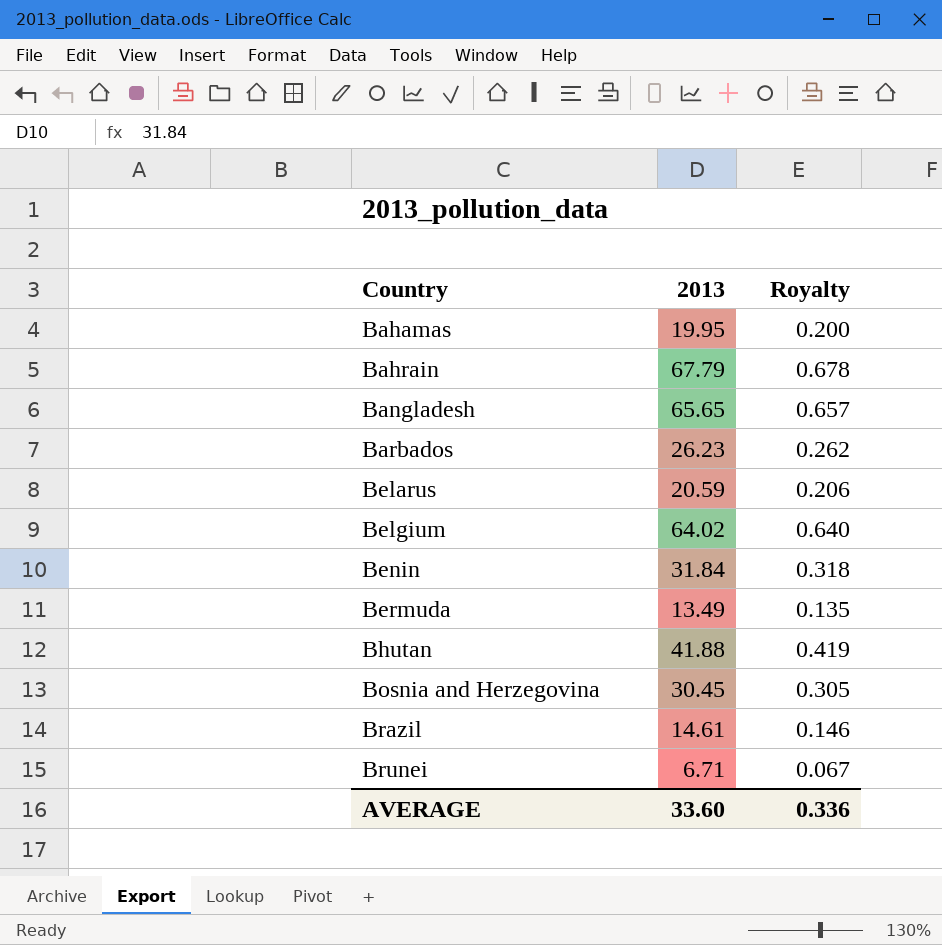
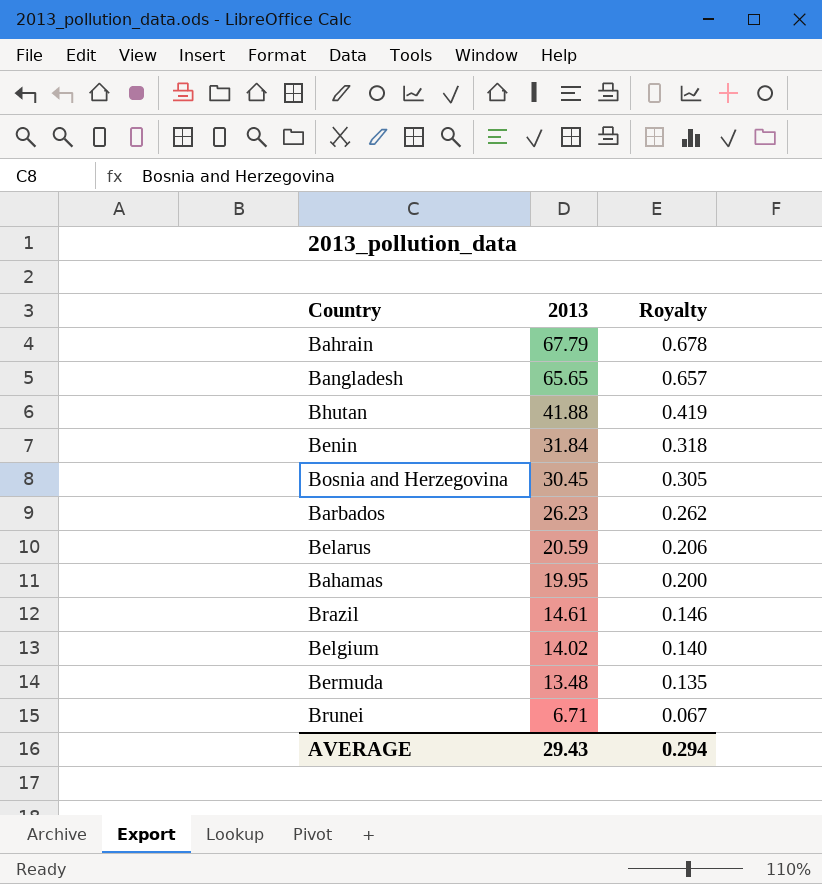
row order: Country ascending -> 2013 descending
Belgium | 2013: 64.02 -> 14.02
Belgium | Royalty: 0.640 -> 0.140
Bermuda | 2013: 13.49 -> 13.48
AVERAGE | 2013: 33.60 -> 29.43
AVERAGE | Royalty: 0.336 -> 0.294

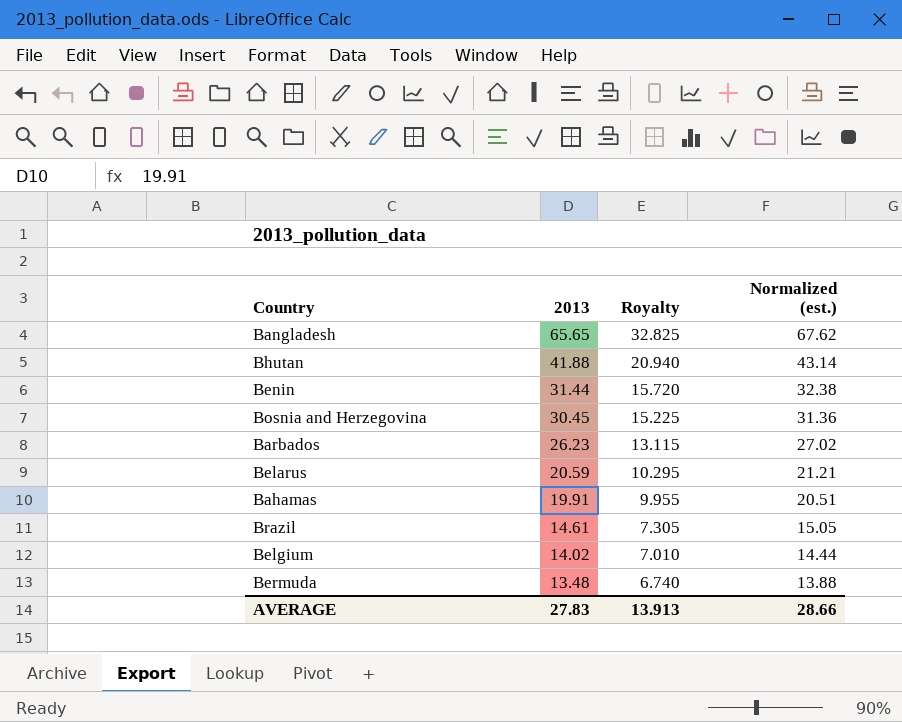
column Royalty | formula: [2013] * 0.01 -> [2013] * 0.5
column Normalized (est.) | formula: none -> [2013] * 1.03
row Bahrain: 67.79 | 0.678 -> none
row Brunei: 6.71 | 0.067 -> none
Benin | 2013: 31.84 -> 31.44
Bahamas | 2013: 19.95 -> 19.91
AVERAGE | 2013: 29.43 -> 27.83
AVERAGE | Royalty: 0.294 -> 13.913

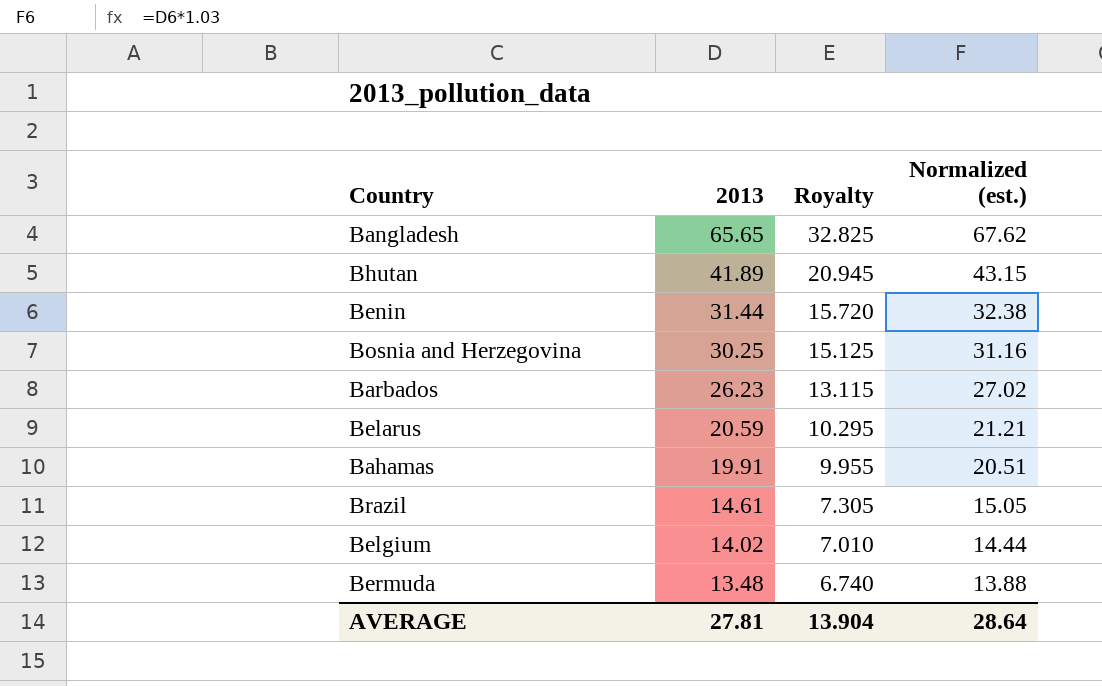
Bhutan | 2013: 41.88 -> 41.89
Bhutan | Royalty: 20.940 -> 20.945
Bhutan | Normalized (est.): 43.14 -> 43.15
Bosnia and Herzegovina | 2013: 30.45 -> 30.25
Bosnia and Herzegovina | Royalty: 15.225 -> 15.125
Bosnia and Herzegovina | Normalized (est.): 31.36 -> 31.16
AVERAGE | 2013: 27.83 -> 27.81
AVERAGE | Royalty: 13.913 -> 13.904
AVERAGE | Normalized (est.): 28.66 -> 28.64

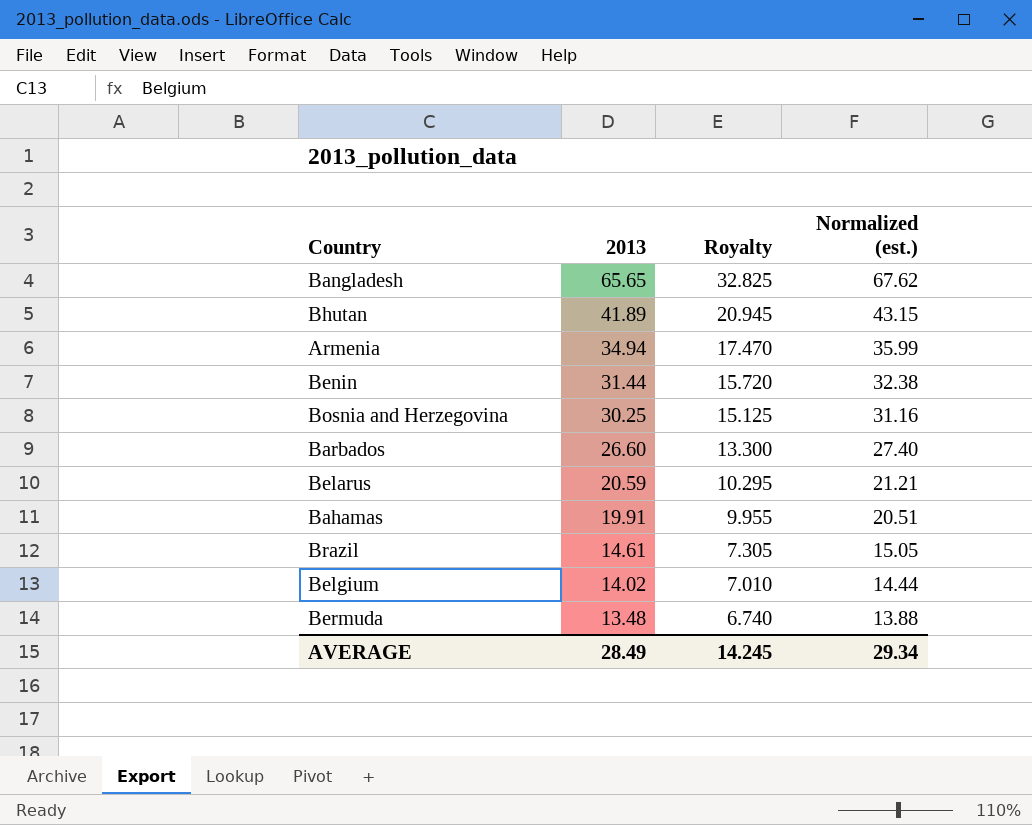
row Armenia: none -> 34.94 | 17.470 | 35.99
Barbados | 2013: 26.23 -> 26.60
Barbados | Royalty: 13.115 -> 13.300
Barbados | Normalized (est.): 27.02 -> 27.40
AVERAGE | 2013: 27.81 -> 28.49
AVERAGE | Royalty: 13.904 -> 14.245
AVERAGE | Normalized (est.): 28.64 -> 29.34

